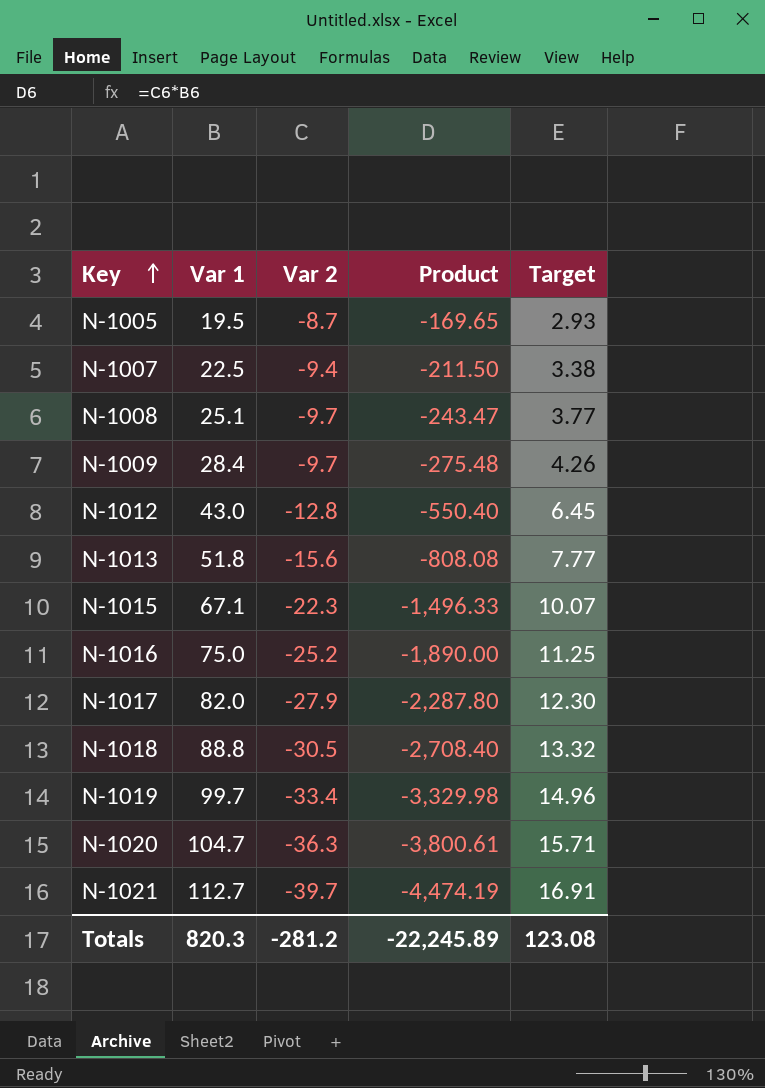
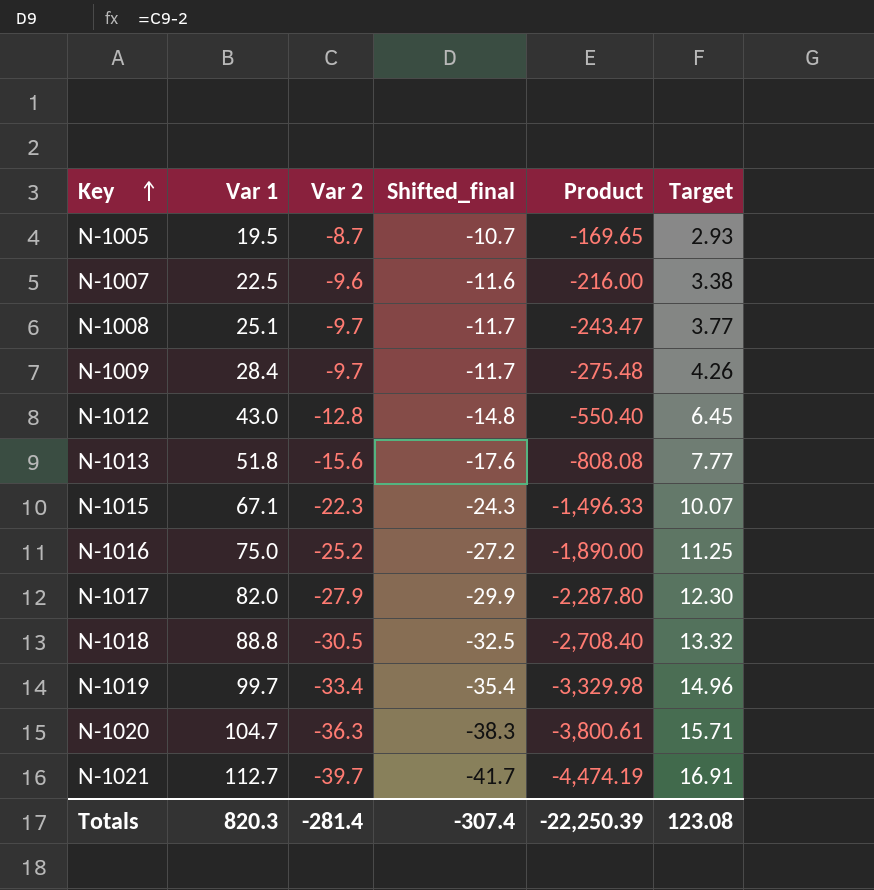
column Shifted_final | formula: none -> [Var 2] - 2
N-1007 | Var 2: -9.4 -> -9.6
N-1007 | Product: -211.50 -> -216.00
Totals | Var 2: -281.2 -> -281.4
Totals | Product: -22,245.89 -> -22,250.39

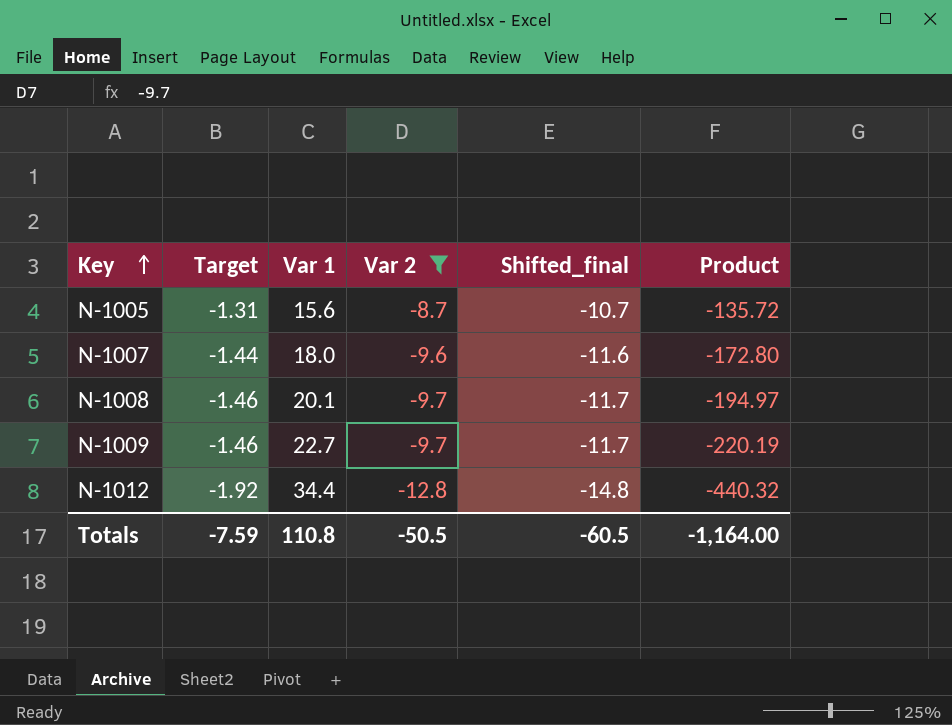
filter: none -> Var 2 >= -12.8
column Target | formula: [Var 1] * 0.15 -> [Var 2] * 0.15
column Target | position: 6 -> 2
N-1005 | Var 1: 19.5 -> 15.6
N-1005 | Product: -169.65 -> -135.72
N-1007 | Var 1: 22.5 -> 18.0
N-1007 | Product: -216.00 -> -172.80
N-1008 | Var 1: 25.1 -> 20.1
N-1008 | Product: -243.47 -> -194.97
N-1009 | Var 1: 28.4 -> 22.7
N-1009 | Product: -275.48 -> -220.19
N-1012 | Var 1: 43.0 -> 34.4
N-1012 | Product: -550.40 -> -440.32
Totals | Target: 123.08 -> -7.59
Totals | Var 1: 820.3 -> 110.8
Totals | Var 2: -281.4 -> -50.5
Totals | Shifted_final: -307.4 -> -60.5
Totals | Product: -22,250.39 -> -1,164.00

